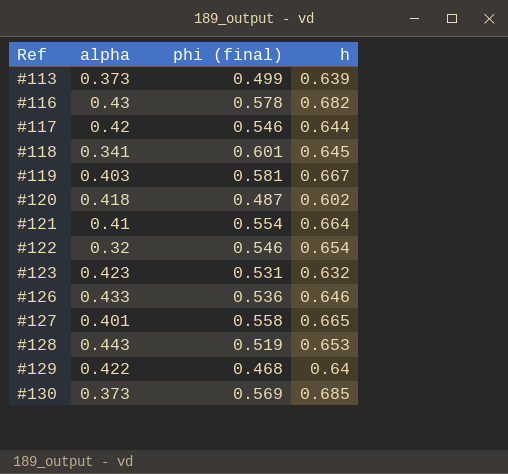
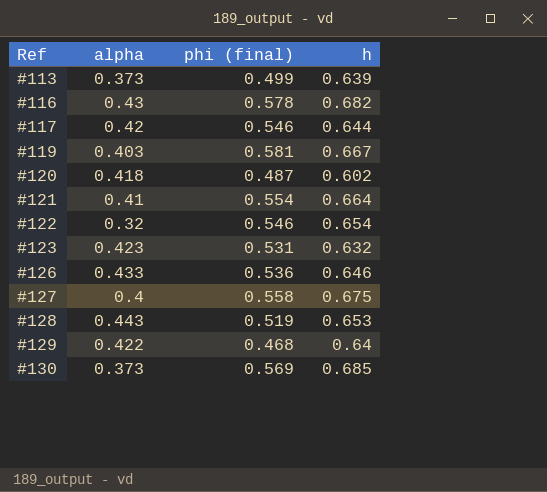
row #118: 0.341 | 0.601 | 0.645 -> none
#127 | alpha: 0.401 -> 0.4
#127 | h: 0.665 -> 0.675

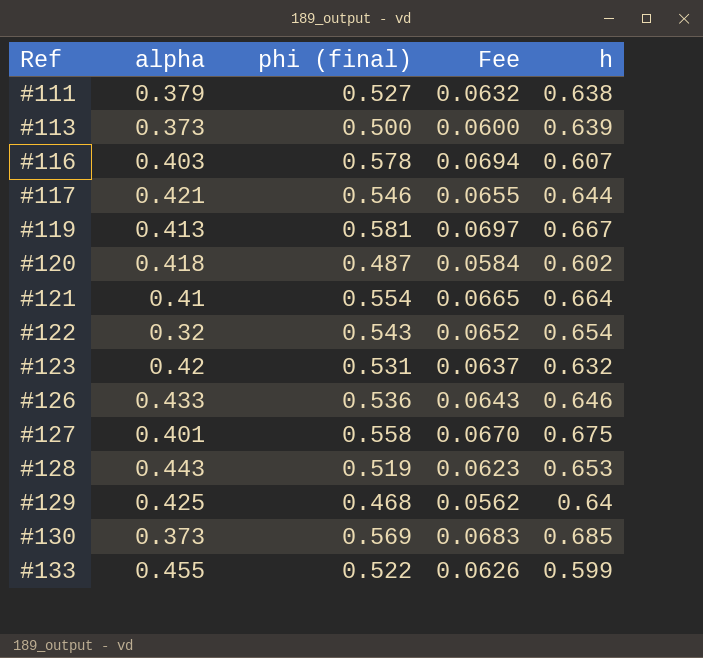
column Fee | formula: none -> [phi (final)] * 0.12
row #111: none -> 0.379 | 0.527 | 0.0632 | 0.638
#113 | phi (final): 0.499 -> 0.500
#116 | alpha: 0.43 -> 0.403
#116 | h: 0.682 -> 0.607
#117 | alpha: 0.42 -> 0.421
#119 | alpha: 0.403 -> 0.413
#122 | phi (final): 0.546 -> 0.543
#123 | alpha: 0.423 -> 0.42
#127 | alpha: 0.4 -> 0.401
#129 | alpha: 0.422 -> 0.425
row #133: none -> 0.455 | 0.522 | 0.0626 | 0.599

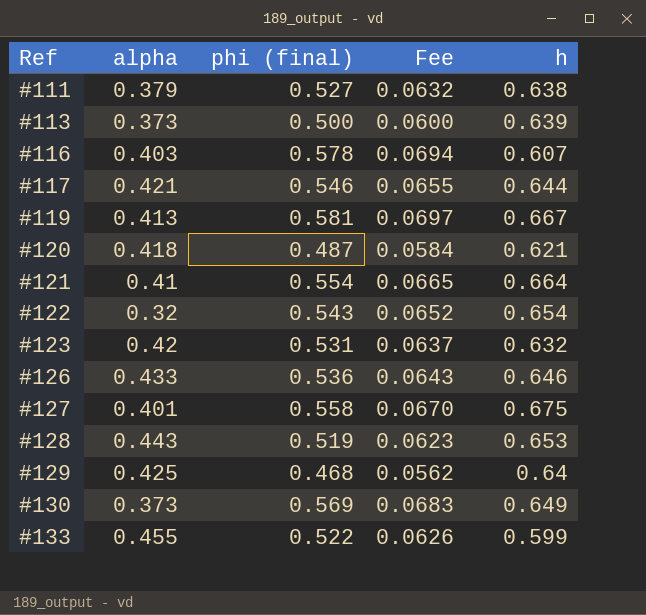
#120 | h: 0.602 -> 0.621
#130 | h: 0.685 -> 0.649

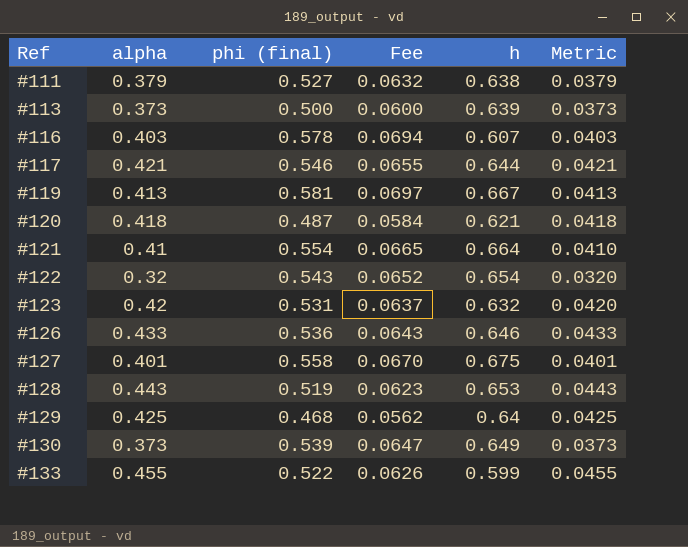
column Metric | formula: none -> [alpha] * 0.1
#130 | phi (final): 0.569 -> 0.539
#130 | Fee: 0.0683 -> 0.0647

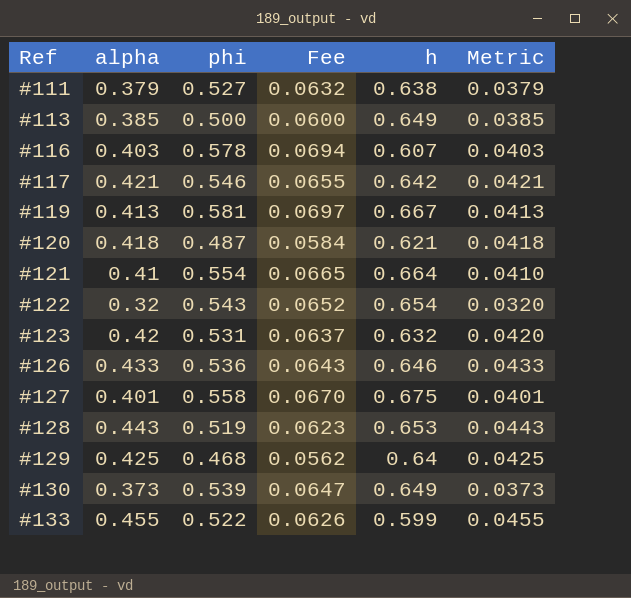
column name: phi (final) -> phi
#113 | alpha: 0.373 -> 0.385
#113 | h: 0.639 -> 0.649
#113 | Metric: 0.0373 -> 0.0385
#117 | h: 0.644 -> 0.642

